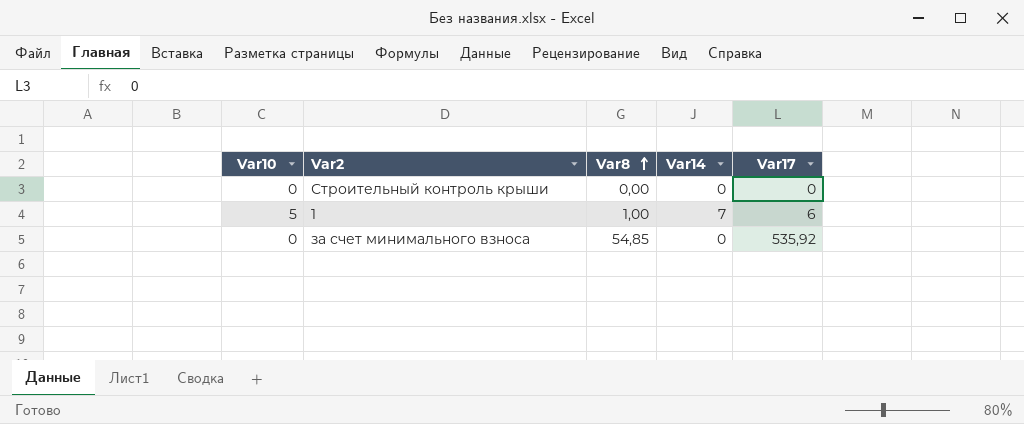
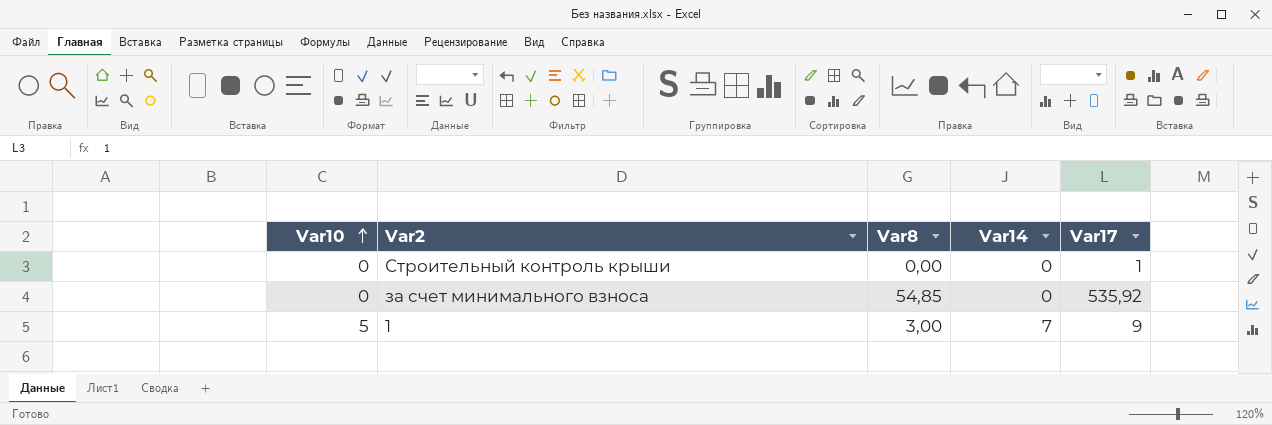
row order: Var8 ascending -> Var10 ascending
Строительный контроль крыши | Var17: 0 -> 1
1 | Var8: 1,00 -> 3,00
1 | Var17: 6 -> 9

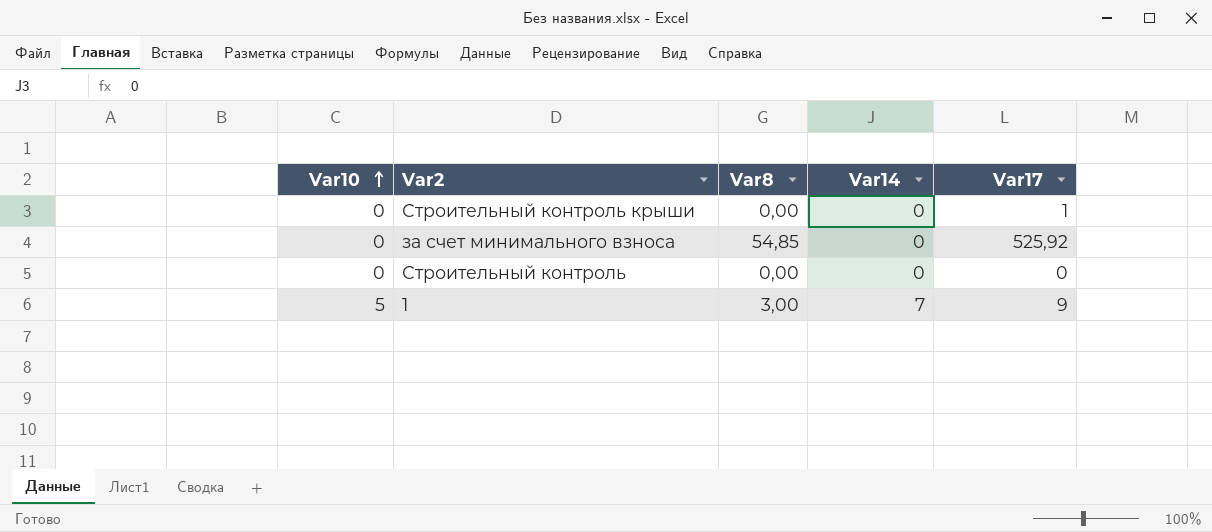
за счет минимального взноса | Var17: 535,92 -> 525,92
row Строительный контроль: none -> 0 | 0,00 | 0 | 0

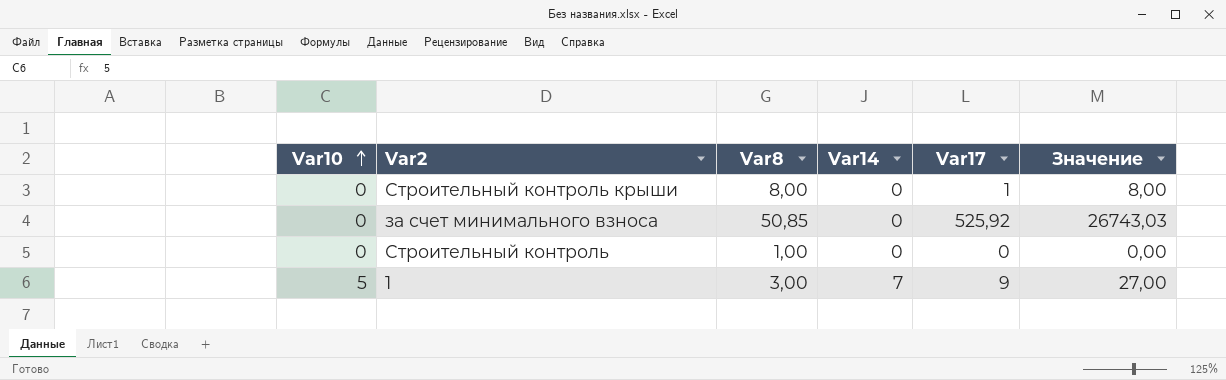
column Значение | formula: none -> [Var8] * [Var17]
Строительный контроль крыши | Var8: 0,00 -> 8,00
за счет минимального взноса | Var8: 54,85 -> 50,85
Строительный контроль | Var8: 0,00 -> 1,00

